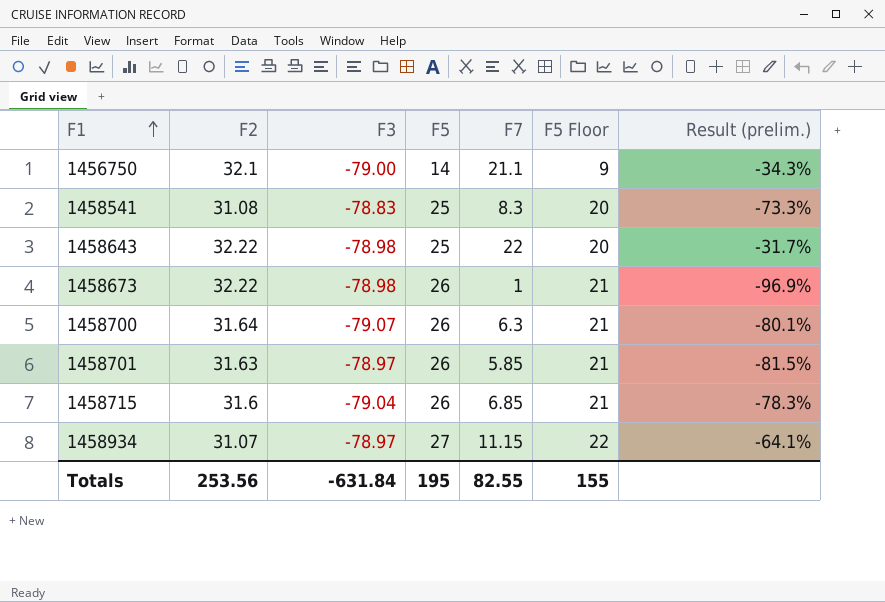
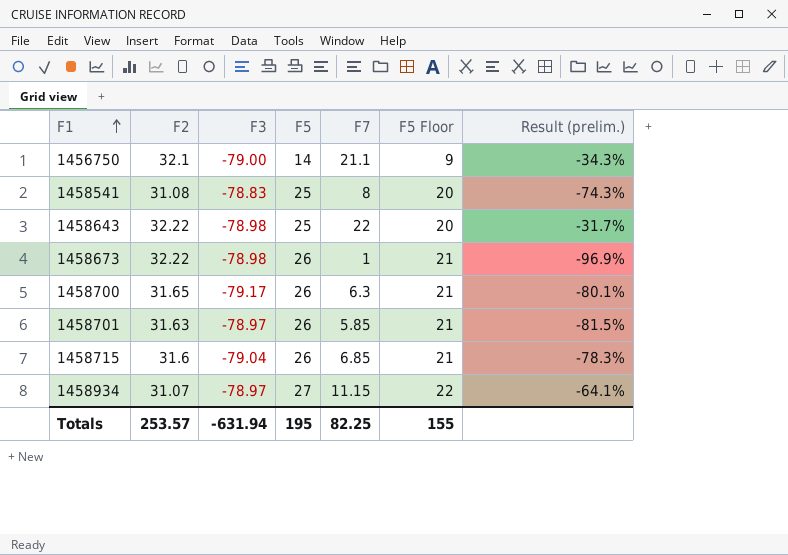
1458541 | F7: 8.3 -> 8
1458541 | Result (prelim.): -73.3% -> -74.3%
1458700 | F2: 31.64 -> 31.65
1458700 | F3: -79.07 -> -79.17
Totals | F2: 253.56 -> 253.57
Totals | F3: -631.84 -> -631.94
Totals | F7: 82.55 -> 82.25

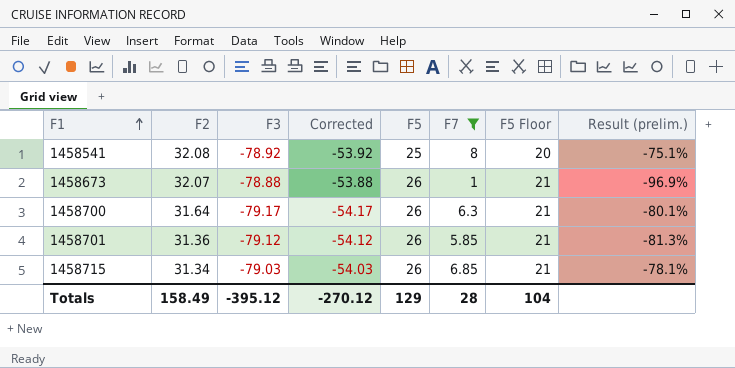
filter: none -> F7 <= 8
column Corrected | formula: none -> [F3] + 25
1458541 | F2: 31.08 -> 32.08
1458541 | F3: -78.83 -> -78.92
1458541 | Result (prelim.): -74.3% -> -75.1%
1458673 | F2: 32.22 -> 32.07
1458673 | F3: -78.98 -> -78.88
1458700 | F2: 31.65 -> 31.64
1458701 | F2: 31.63 -> 31.36
1458701 | F3: -78.97 -> -79.12
1458701 | Result (prelim.): -81.5% -> -81.3%
1458715 | F2: 31.6 -> 31.34
1458715 | F3: -79.04 -> -79.03
1458715 | Result (prelim.): -78.3% -> -78.1%
Totals | F2: 253.57 -> 158.49
Totals | F3: -631.94 -> -395.12
Totals | F5: 195 -> 129
Totals | F7: 82.25 -> 28
Totals | F5 Floor: 155 -> 104

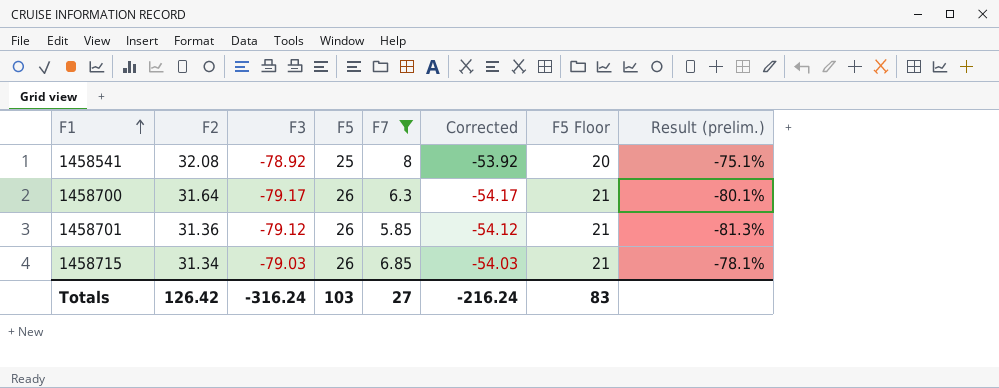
column Corrected | position: 4 -> 6
row 1458673: 32.07 | -78.88 | -53.88 | 26 | 1 | 21 | -96.9% -> none
Totals | F2: 158.49 -> 126.42
Totals | F3: -395.12 -> -316.24
Totals | F5: 129 -> 103
Totals | F7: 28 -> 27
Totals | Corrected: -270.12 -> -216.24
Totals | F5 Floor: 104 -> 83

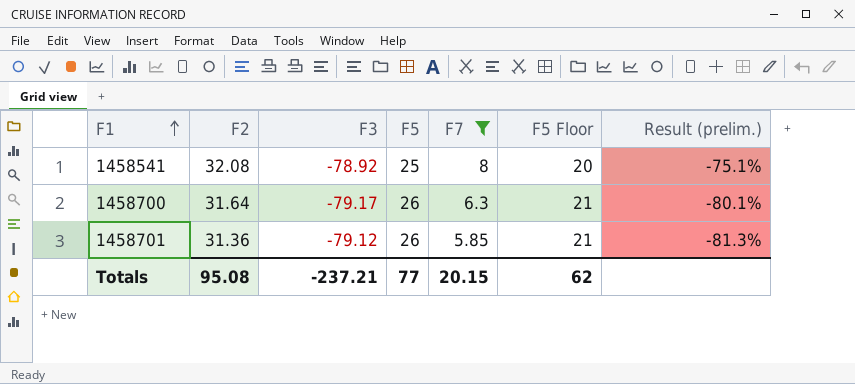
column Corrected | formula: [F3] + 25 -> none
row 1458715: 31.34 | -79.03 | 26 | 6.85 | -54.03 | 21 | -78.1% -> none
Totals | F2: 126.42 -> 95.08
Totals | F3: -316.24 -> -237.21
Totals | F5: 103 -> 77
Totals | F7: 27 -> 20.15
Totals | F5 Floor: 83 -> 62

